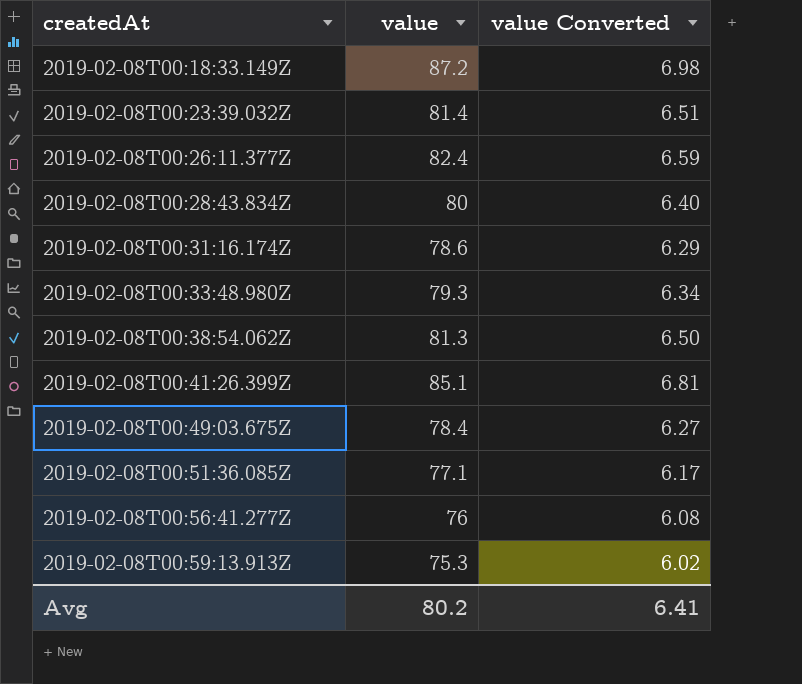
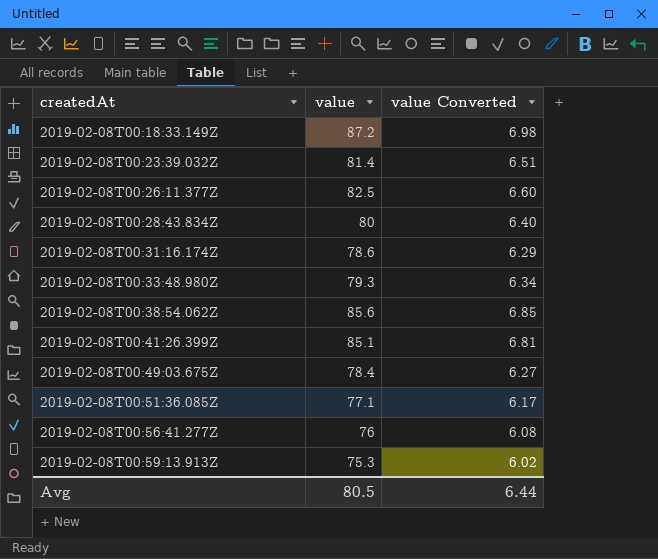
2019-02-08T00:26:11.377Z | value: 82.4 -> 82.5
2019-02-08T00:26:11.377Z | value Converted: 6.59 -> 6.60
2019-02-08T00:38:54.062Z | value: 81.3 -> 85.6
2019-02-08T00:38:54.062Z | value Converted: 6.50 -> 6.85
Avg | value: 80.2 -> 80.5
Avg | value Converted: 6.41 -> 6.44

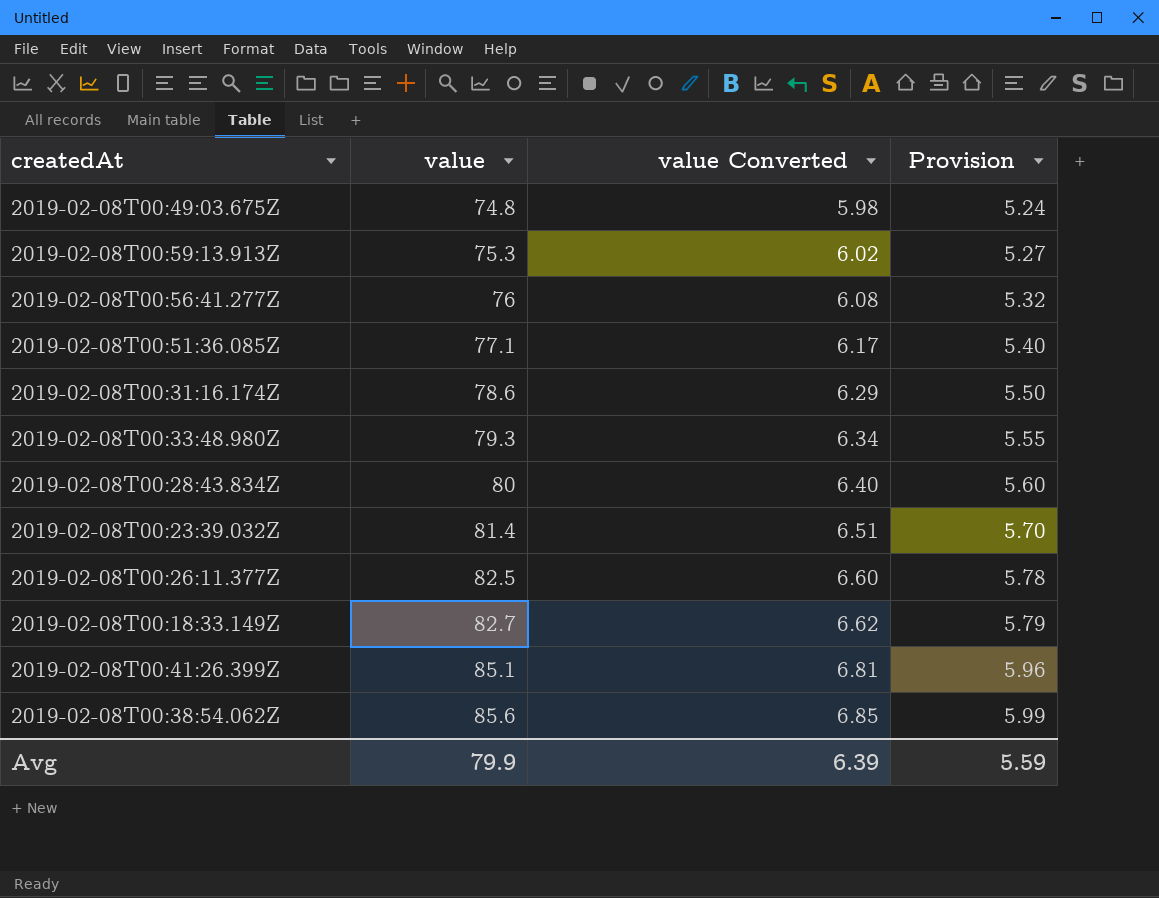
row order: createdAt ascending -> value ascending
column Provision | formula: none -> [value] * 0.07
2019-02-08T00:49:03.675Z | value: 78.4 -> 74.8
2019-02-08T00:49:03.675Z | value Converted: 6.27 -> 5.98
2019-02-08T00:18:33.149Z | value: 87.2 -> 82.7
2019-02-08T00:18:33.149Z | value Converted: 6.98 -> 6.62
Avg | value: 80.5 -> 79.9
Avg | value Converted: 6.44 -> 6.39

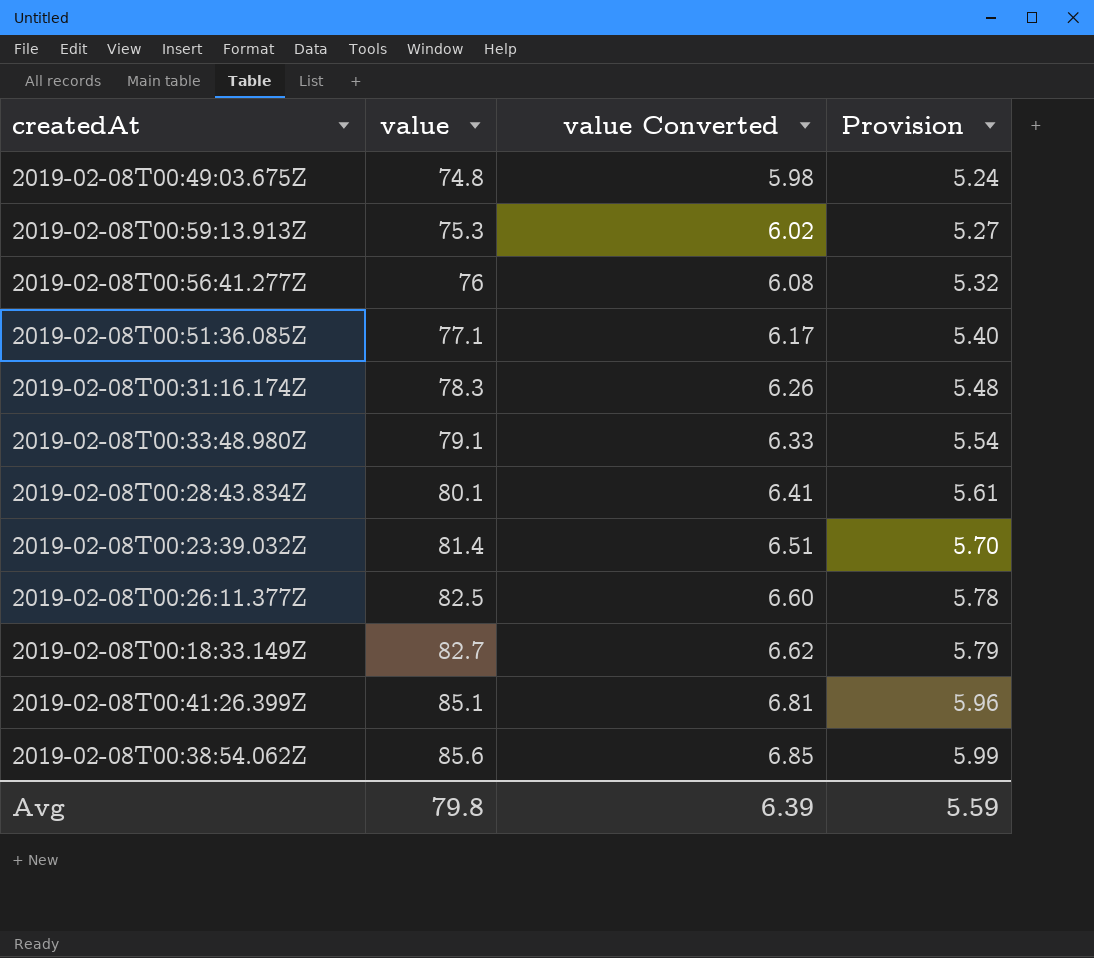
2019-02-08T00:31:16.174Z | value: 78.6 -> 78.3
2019-02-08T00:31:16.174Z | value Converted: 6.29 -> 6.26
2019-02-08T00:31:16.174Z | Provision: 5.50 -> 5.48
2019-02-08T00:33:48.980Z | value: 79.3 -> 79.1
2019-02-08T00:33:48.980Z | value Converted: 6.34 -> 6.33
2019-02-08T00:33:48.980Z | Provision: 5.55 -> 5.54
2019-02-08T00:28:43.834Z | value: 80 -> 80.1
2019-02-08T00:28:43.834Z | value Converted: 6.40 -> 6.41
2019-02-08T00:28:43.834Z | Provision: 5.60 -> 5.61
Avg | value: 79.9 -> 79.8

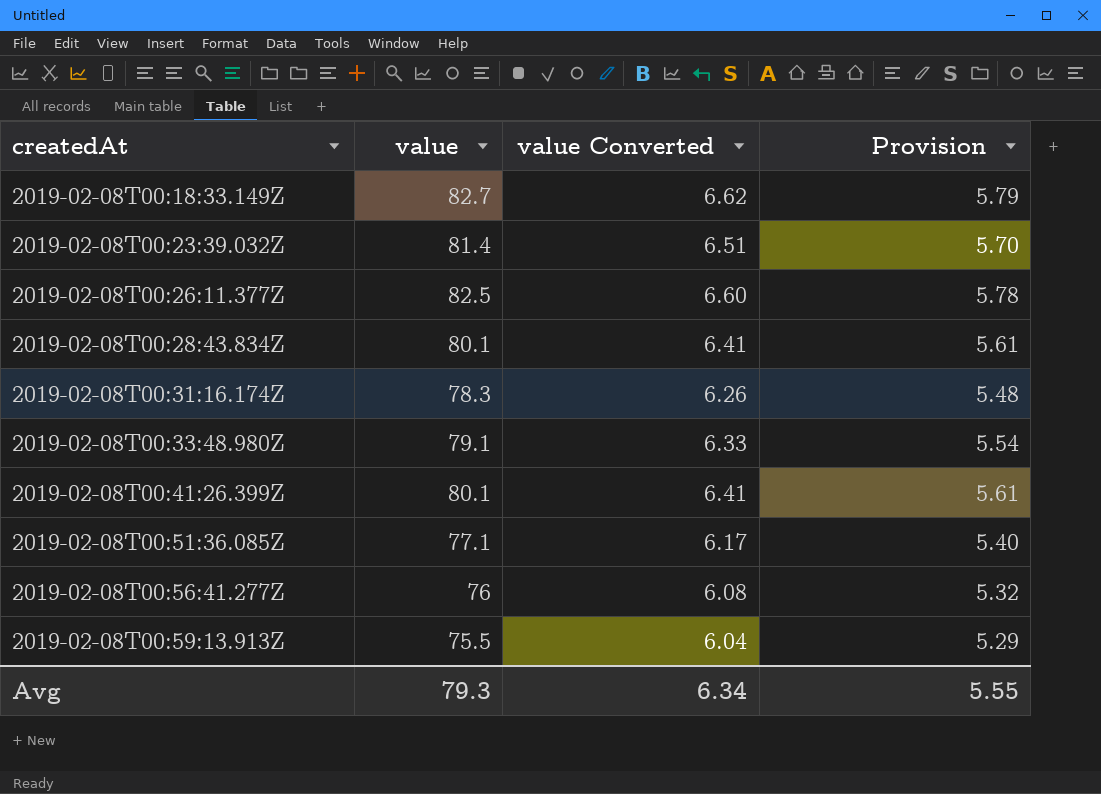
row order: value ascending -> createdAt ascending
row 2019-02-08T00:49:03.675Z: 74.8 | 5.98 | 5.24 -> none
row 2019-02-08T00:38:54.062Z: 85.6 | 6.85 | 5.99 -> none
2019-02-08T00:41:26.399Z | value: 85.1 -> 80.1
2019-02-08T00:41:26.399Z | value Converted: 6.81 -> 6.41
2019-02-08T00:41:26.399Z | Provision: 5.96 -> 5.61
2019-02-08T00:59:13.913Z | value: 75.3 -> 75.5
2019-02-08T00:59:13.913Z | value Converted: 6.02 -> 6.04
2019-02-08T00:59:13.913Z | Provision: 5.27 -> 5.29
Avg | value: 79.8 -> 79.3
Avg | value Converted: 6.39 -> 6.34
Avg | Provision: 5.59 -> 5.55

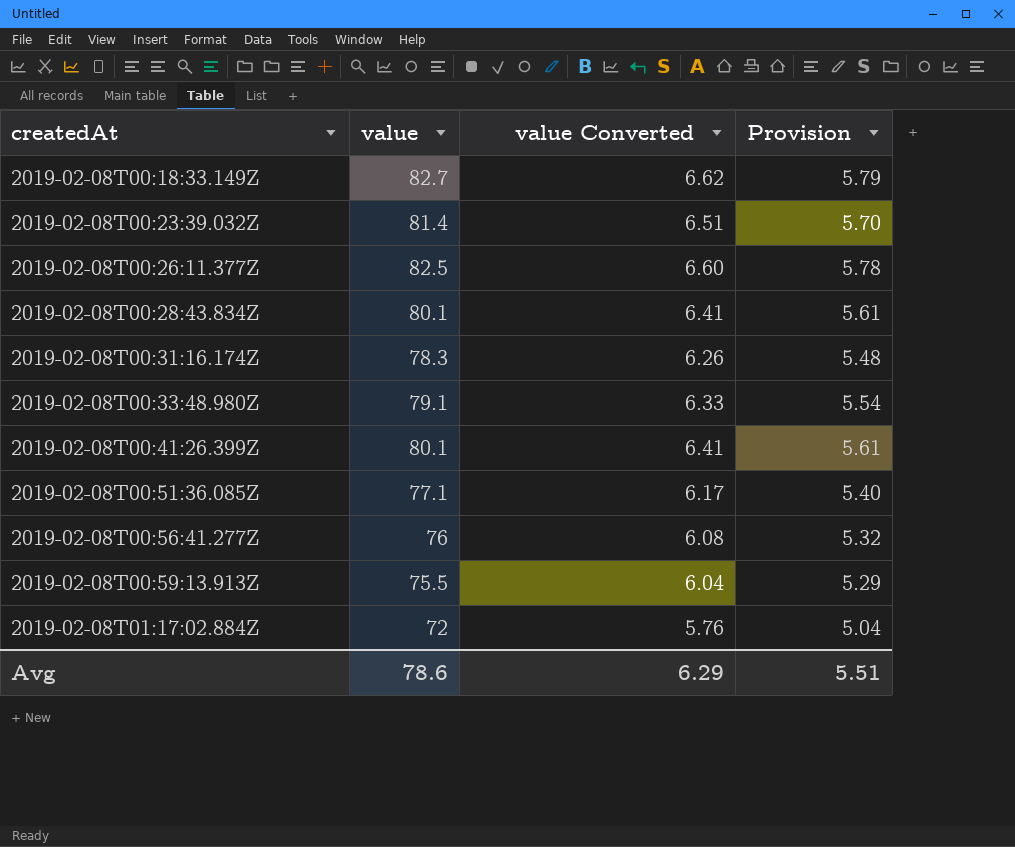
row 2019-02-08T01:17:02.884Z: none -> 72 | 5.76 | 5.04
Avg | value: 79.3 -> 78.6
Avg | value Converted: 6.34 -> 6.29
Avg | Provision: 5.55 -> 5.51

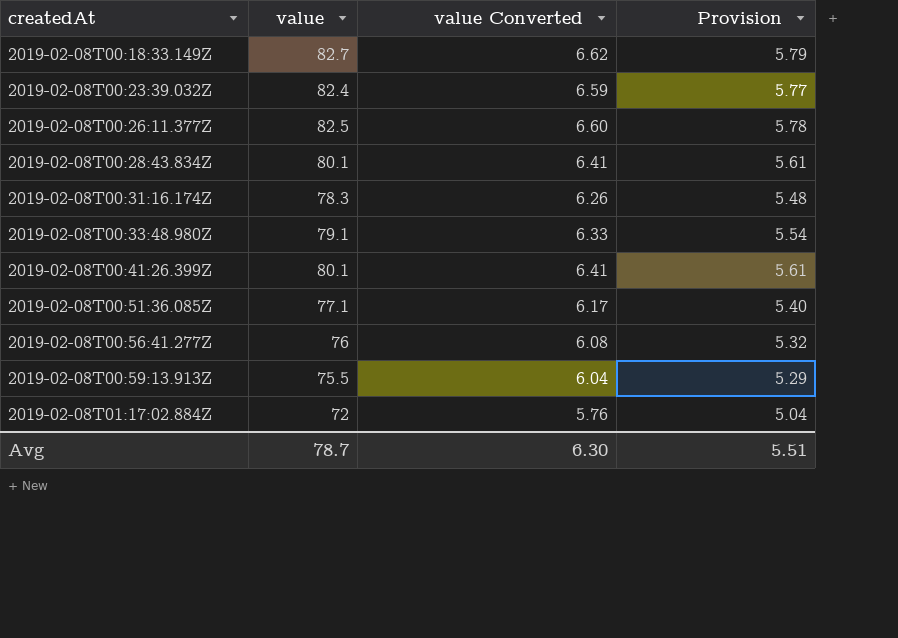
2019-02-08T00:23:39.032Z | value: 81.4 -> 82.4
2019-02-08T00:23:39.032Z | value Converted: 6.51 -> 6.59
2019-02-08T00:23:39.032Z | Provision: 5.70 -> 5.77
Avg | value: 78.6 -> 78.7
Avg | value Converted: 6.29 -> 6.30

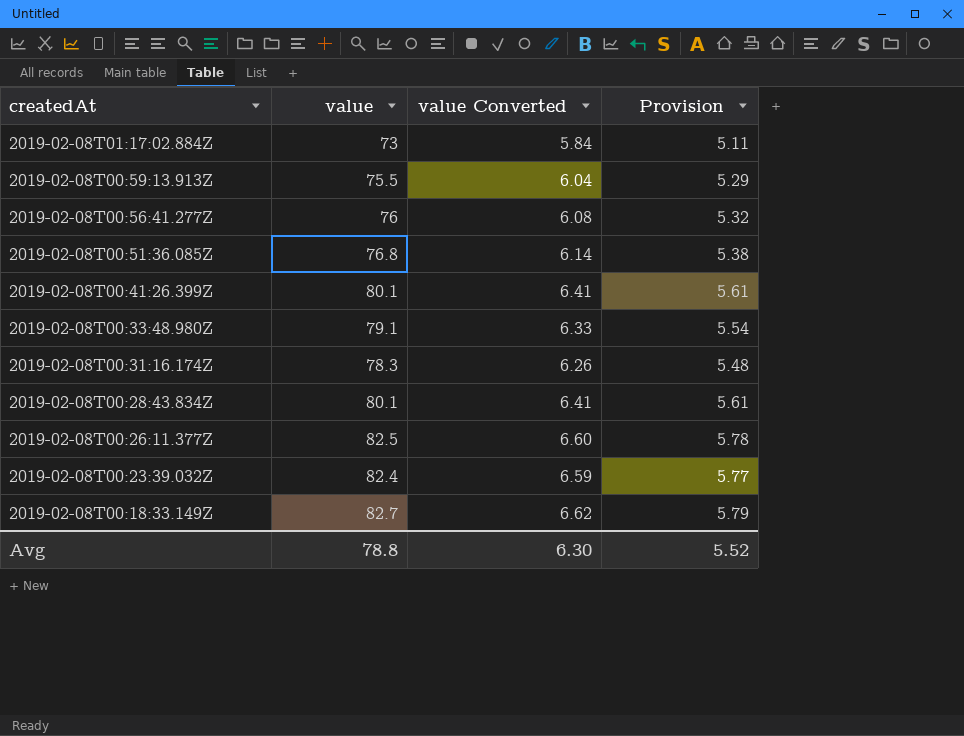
row order: createdAt ascending -> createdAt descending
2019-02-08T01:17:02.884Z | value: 72 -> 73
2019-02-08T01:17:02.884Z | value Converted: 5.76 -> 5.84
2019-02-08T01:17:02.884Z | Provision: 5.04 -> 5.11
2019-02-08T00:51:36.085Z | value: 77.1 -> 76.8
2019-02-08T00:51:36.085Z | value Converted: 6.17 -> 6.14
2019-02-08T00:51:36.085Z | Provision: 5.40 -> 5.38
Avg | value: 78.7 -> 78.8
Avg | Provision: 5.51 -> 5.52

